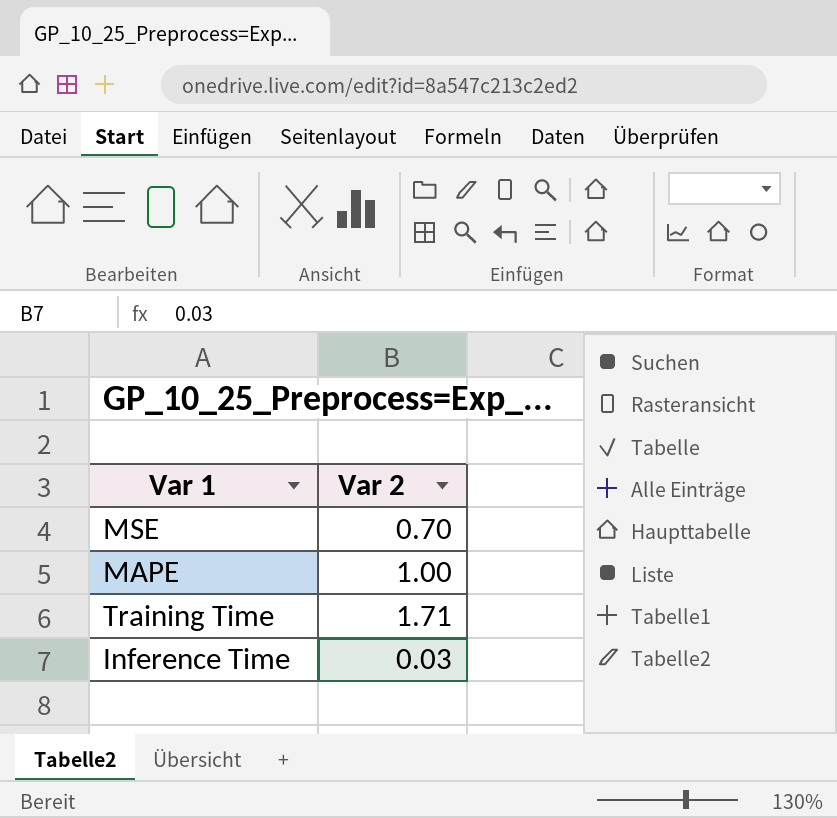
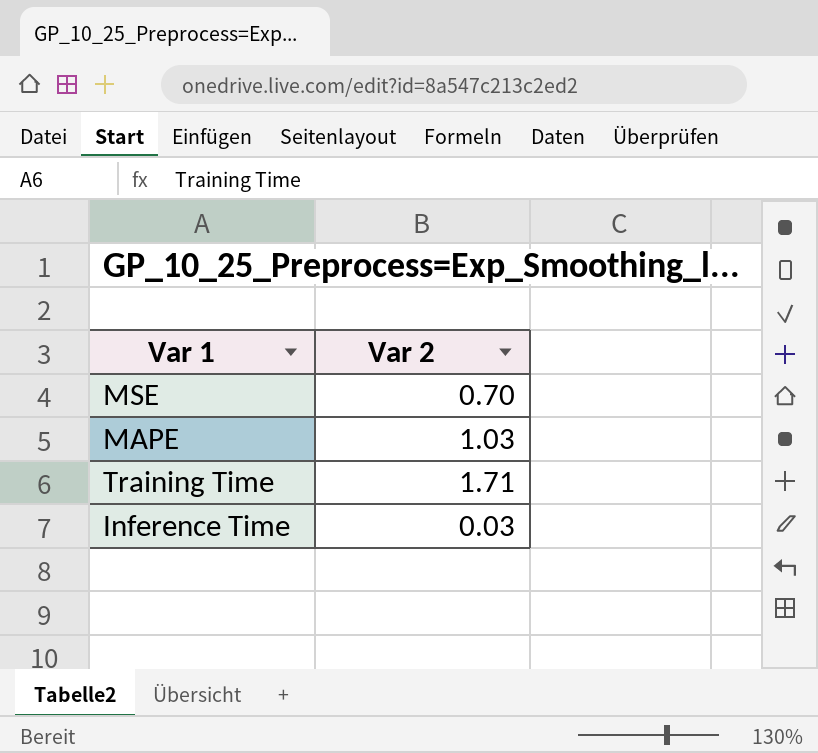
MAPE | Var 2: 1.00 -> 1.03

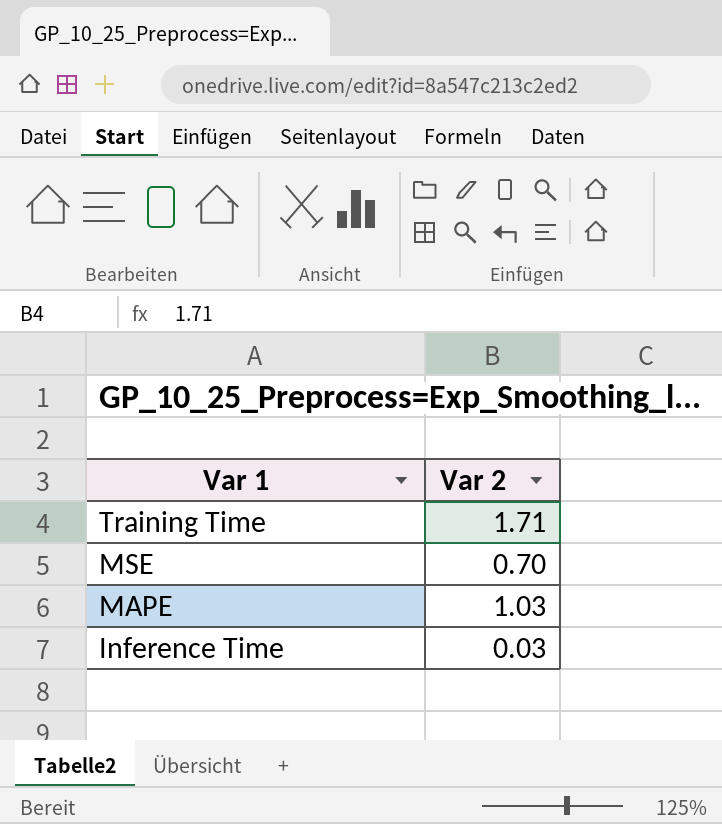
row order: none -> Var 1 descending

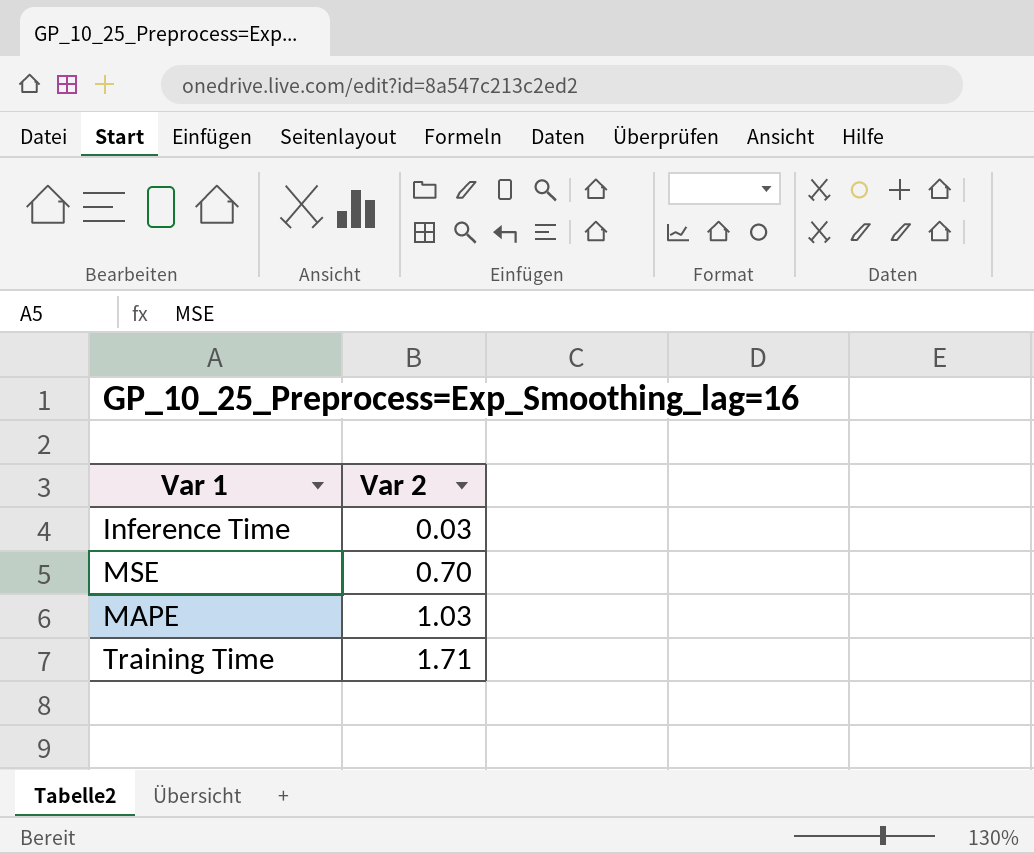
row order: Var 1 descending -> Var 2 ascending

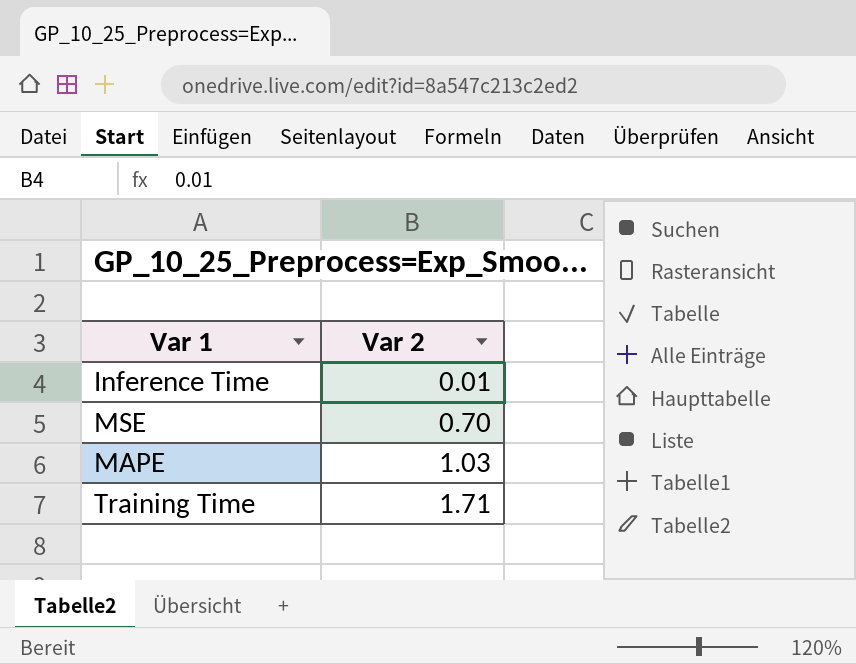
Inference Time | Var 2: 0.03 -> 0.01

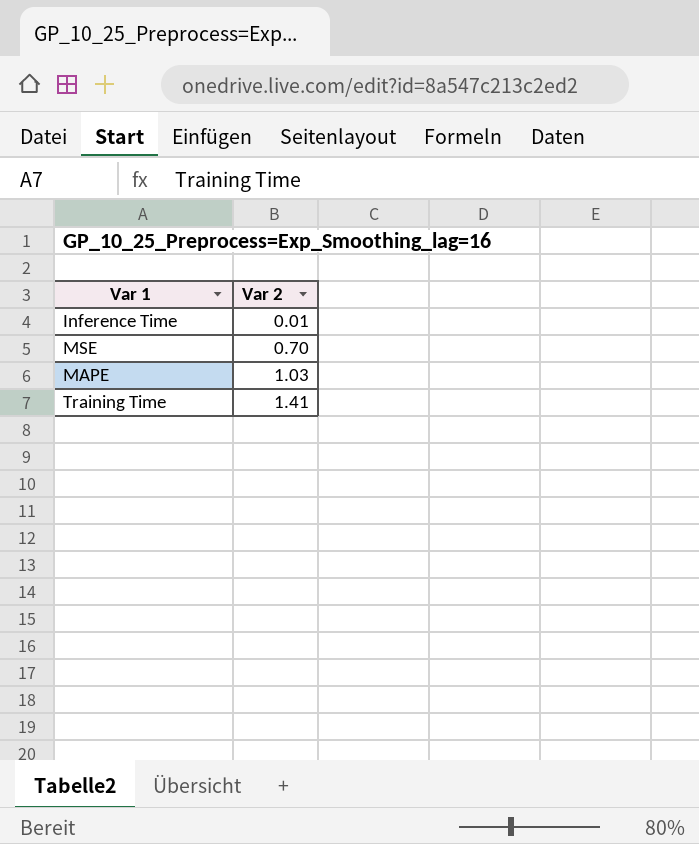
Training Time | Var 2: 1.71 -> 1.41

